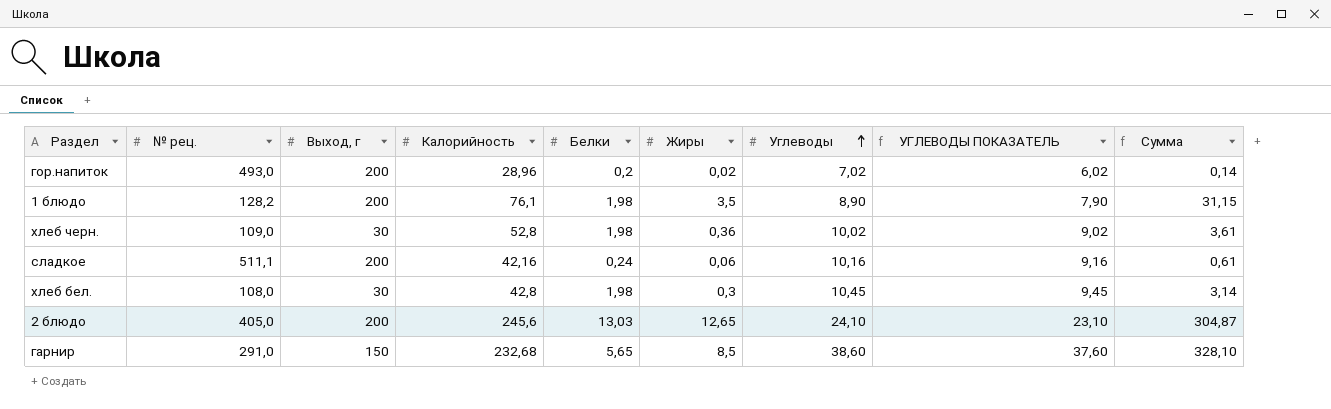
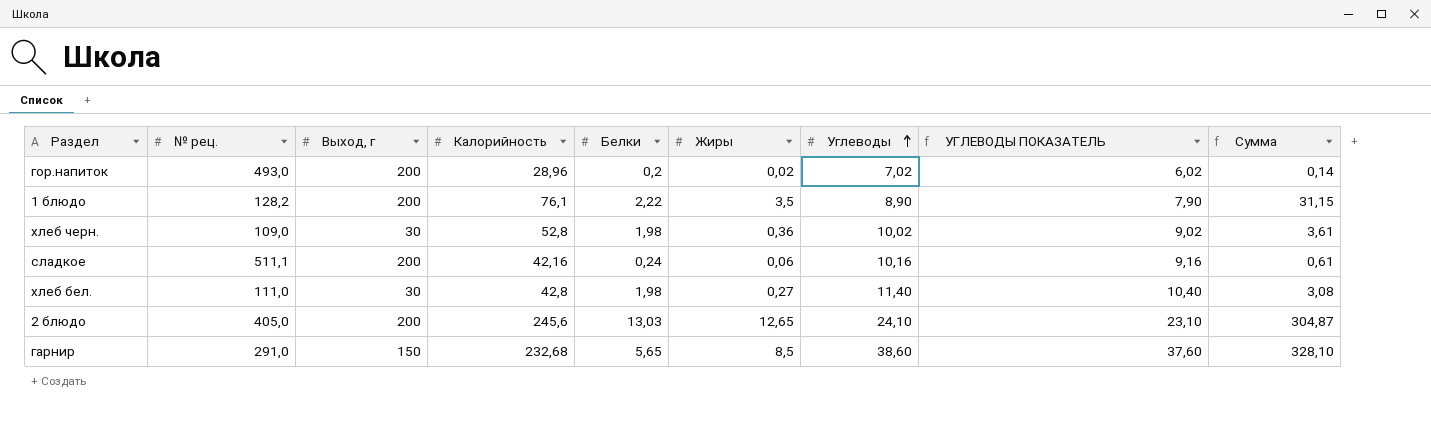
1 блюдо | Белки: 1,98 -> 2,22
хлеб бел. | № рец.: 108,0 -> 111,0
хлеб бел. | Жиры: 0,3 -> 0,27
хлеб бел. | Углеводы: 10,45 -> 11,40
хлеб бел. | УГЛЕВОДЫ ПОКАЗАТЕЛЬ: 9,45 -> 10,40
хлеб бел. | Сумма: 3,14 -> 3,08

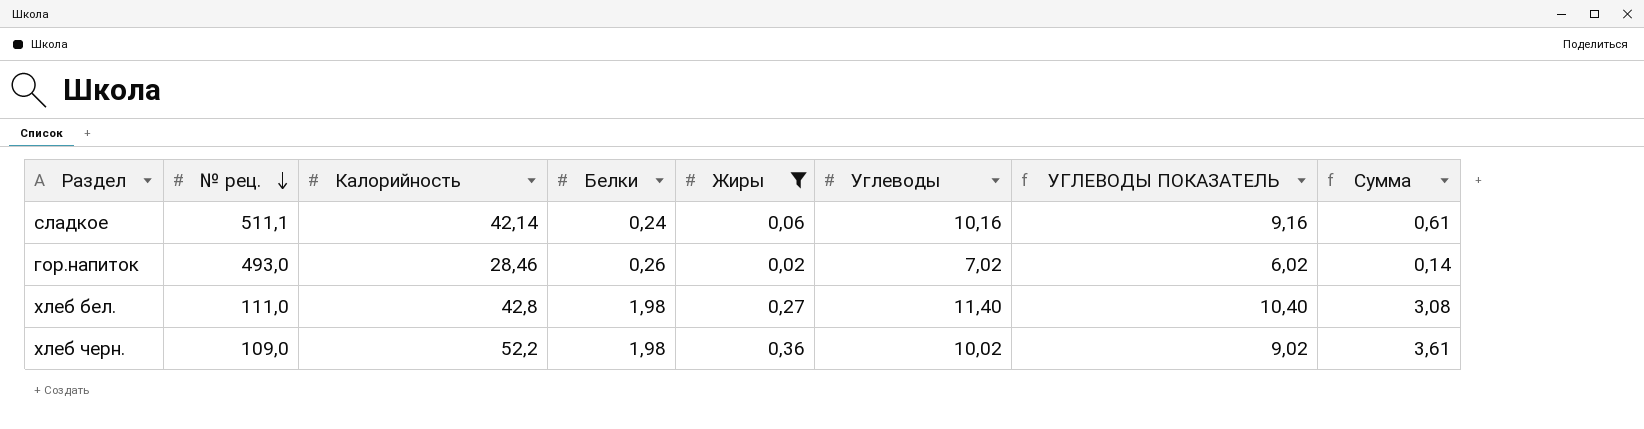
filter: none -> Жиры <= 0,36
row order: Углеводы ascending -> № рец. descending
column Выход, г | position: 3 -> none
сладкое | Калорийность: 42,16 -> 42,14
гор.напиток | Калорийность: 28,96 -> 28,46
гор.напиток | Белки: 0,2 -> 0,26
хлеб черн. | Калорийность: 52,8 -> 52,2

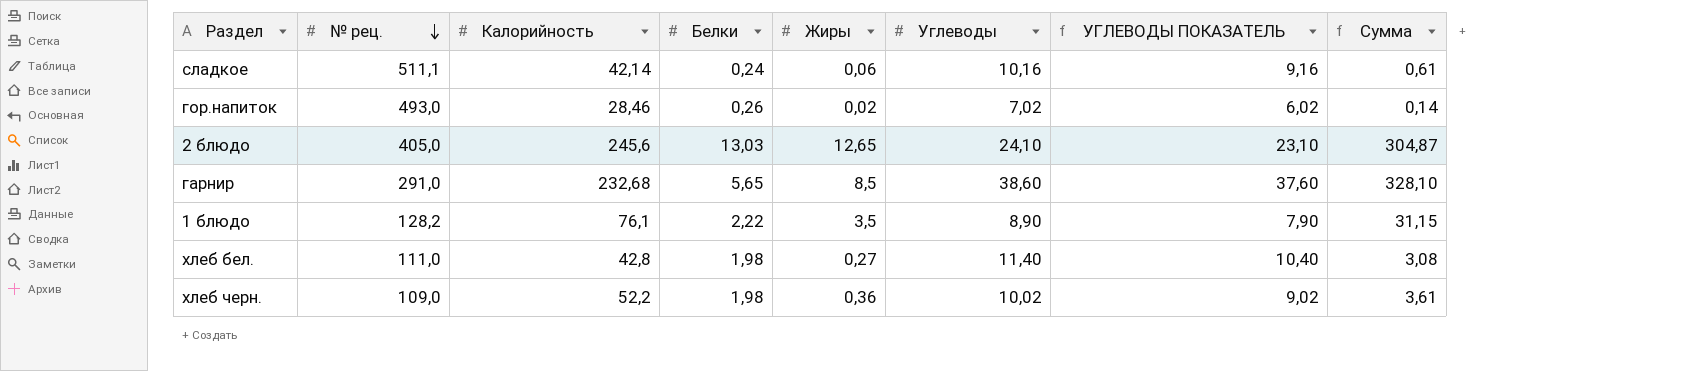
filter: Жиры <= 0,36 -> none

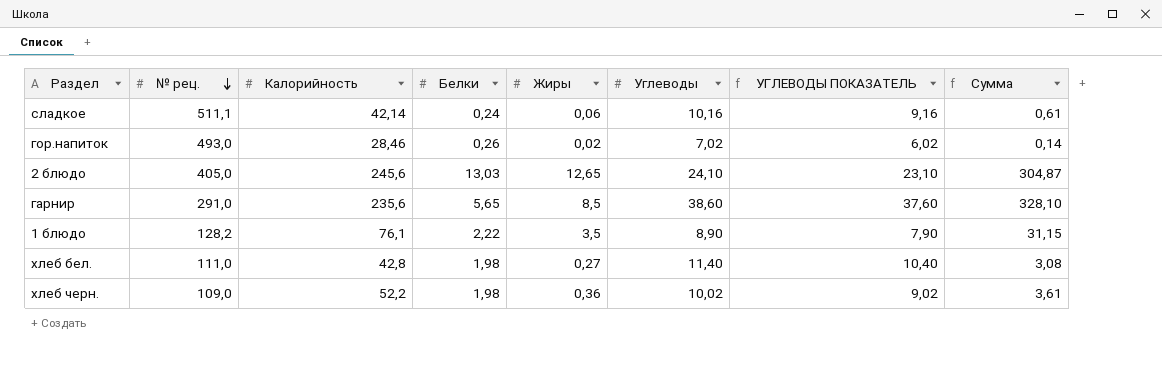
гарнир | Калорийность: 232,68 -> 235,6

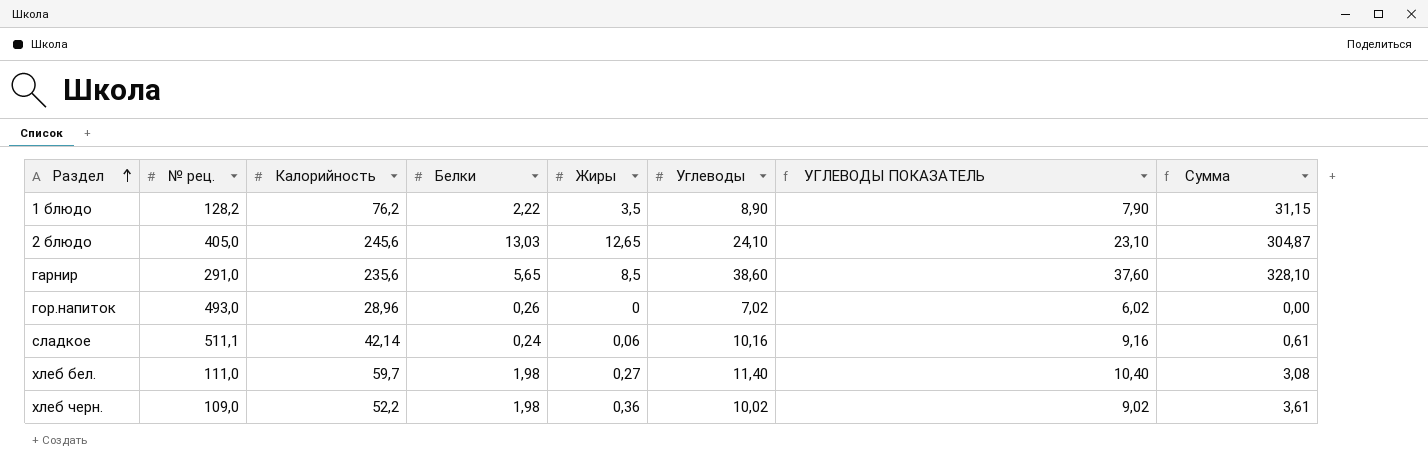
row order: № рец. descending -> Раздел ascending
1 блюдо | Калорийность: 76,1 -> 76,2
гор.напиток | Калорийность: 28,46 -> 28,96
гор.напиток | Жиры: 0,02 -> 0
гор.напиток | Сумма: 0,14 -> 0,00
хлеб бел. | Калорийность: 42,8 -> 59,7

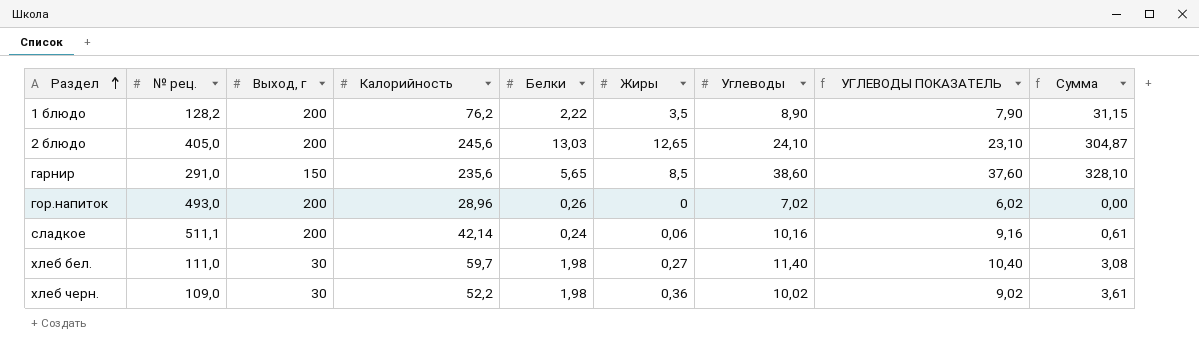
column Выход, г | position: none -> 3

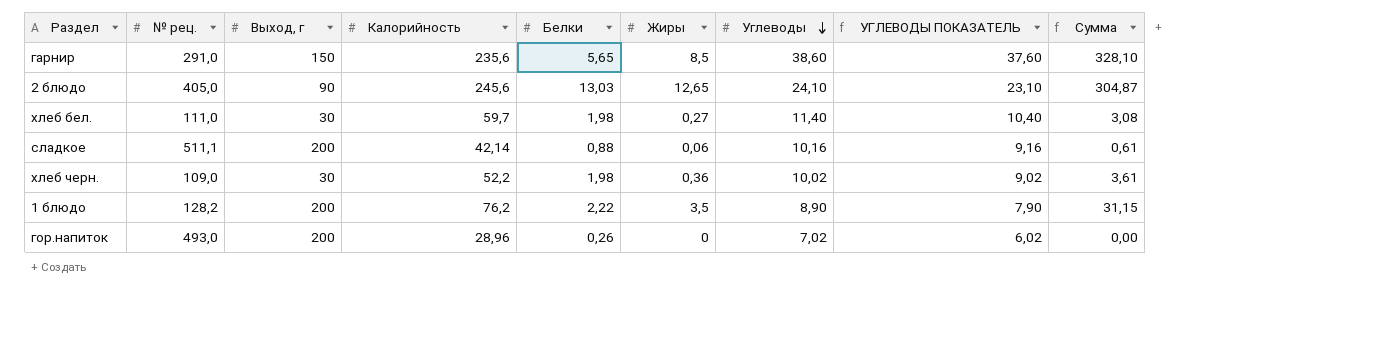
row order: Раздел ascending -> Углеводы descending
2 блюдо | Выход, г: 200 -> 90
сладкое | Белки: 0,24 -> 0,88

